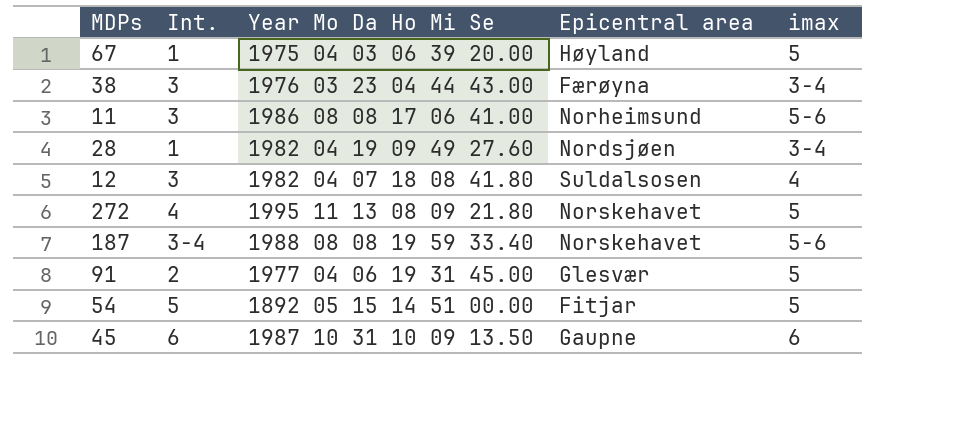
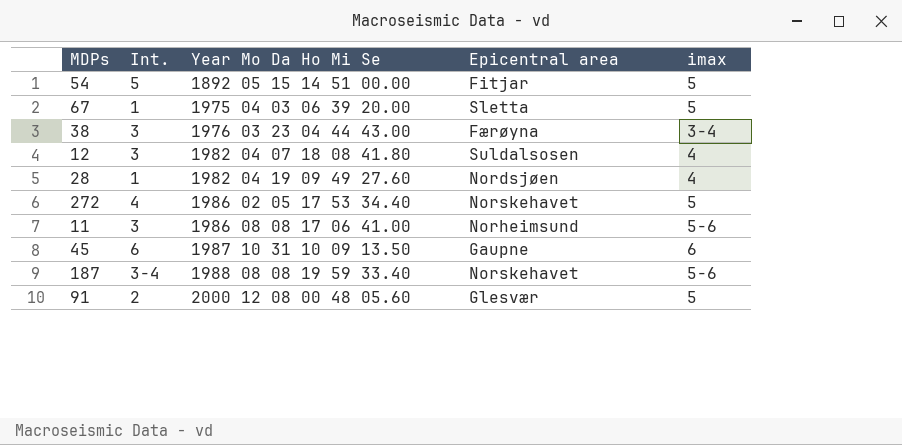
row order: none -> Year Mo Da Ho Mi Se ascending
67 | Epicentral area: Høyland -> Sletta
28 | imax: 3-4 -> 4
272 | Year Mo Da Ho Mi Se: 1995 11 13 08 09 21.80 -> 1986 02 05 17 53 34.40
91 | Year Mo Da Ho Mi Se: 1977 04 06 19 31 45.00 -> 2000 12 08 00 48 05.60

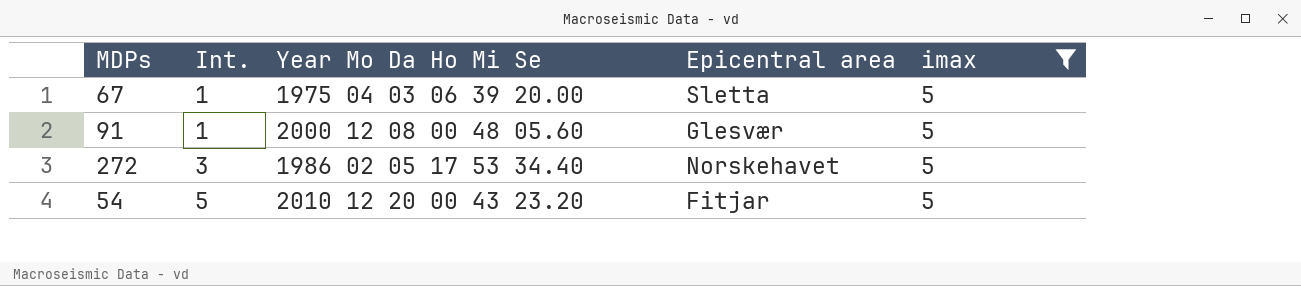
filter: none -> imax = 5
row order: Year Mo Da Ho Mi Se ascending -> Int. ascending
91 | Int.: 2 -> 1
272 | Int.: 4 -> 3
54 | Year Mo Da Ho Mi Se: 1892 05 15 14 51 00.00 -> 2010 12 20 00 43 23.20

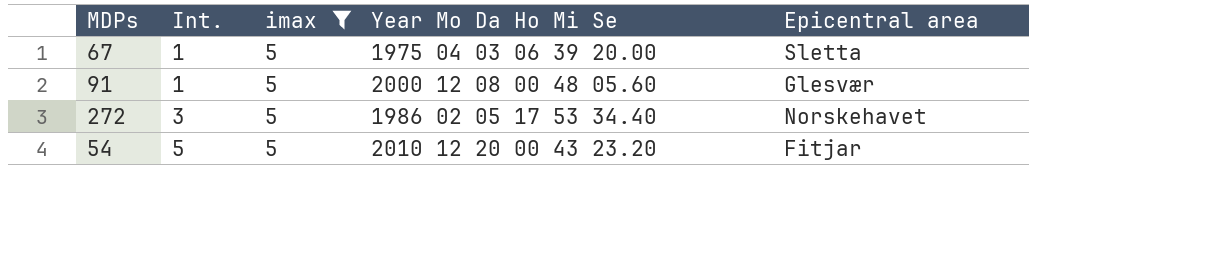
column imax | position: 5 -> 3

